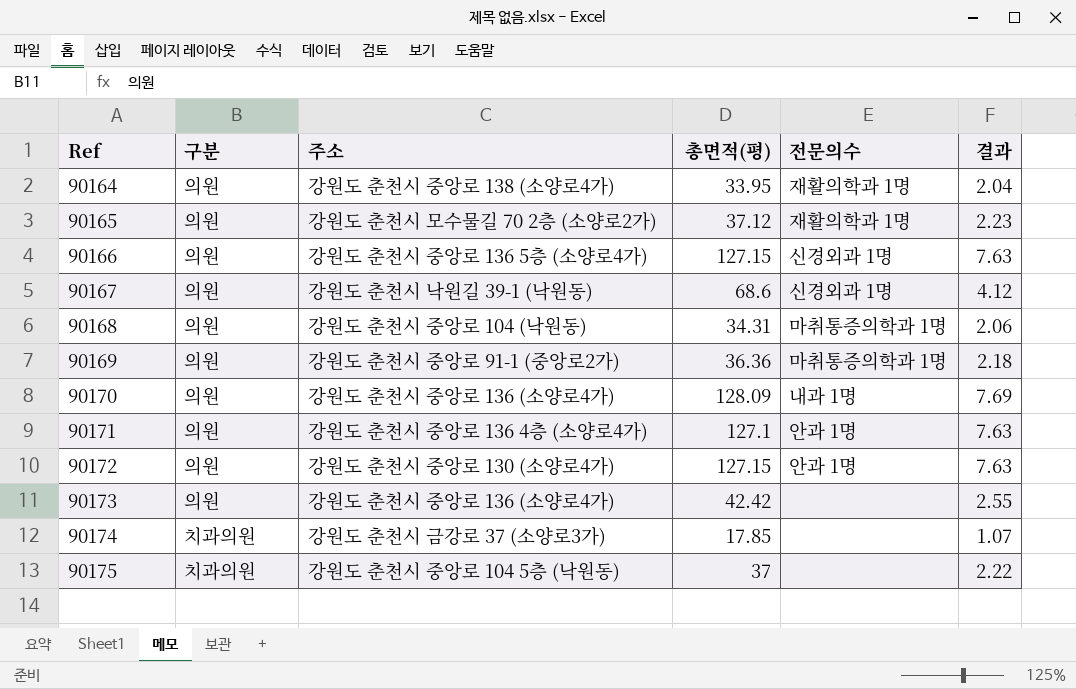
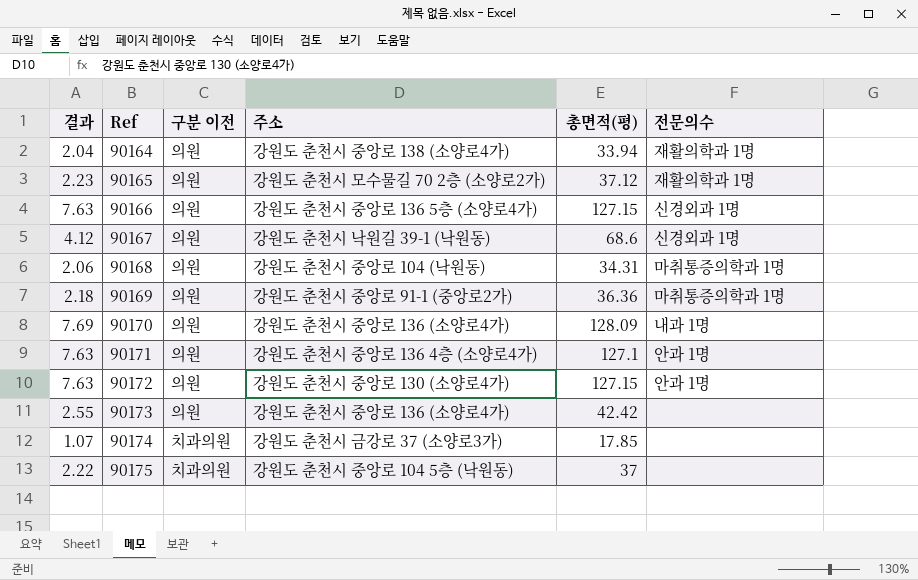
column 결과 | position: 6 -> 1
column name: 구분 -> 구분 이전
90164 | 총면적(평): 33.95 -> 33.94

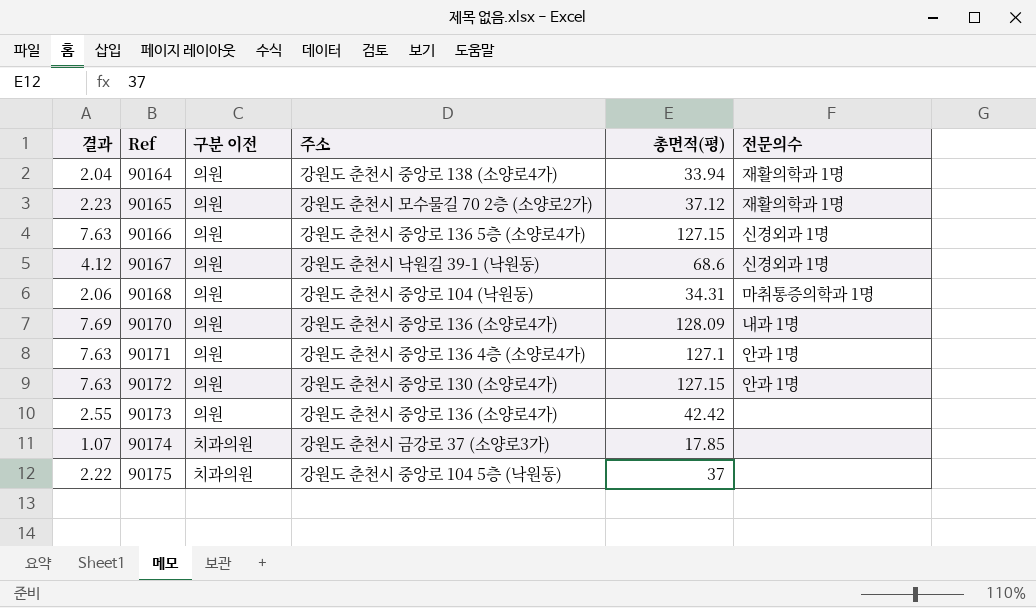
row 90169: 2.18 | 의원 | 강원도 춘천시 중앙로 91-1 (중앙로2가) | 36.36 | 마취통증의학과 1명 -> none

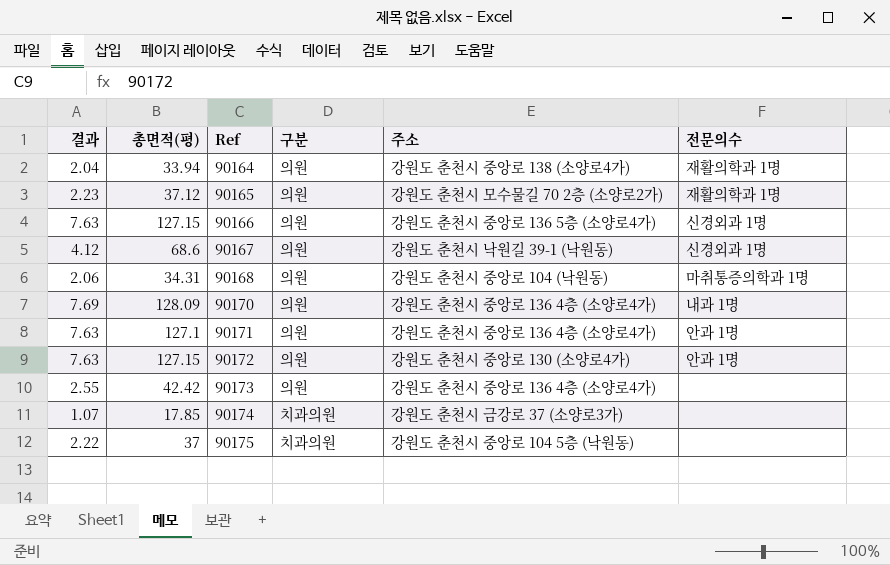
column 총면적(평) | position: 5 -> 2
column name: 구분 이전 -> 구분
90170 | 주소: 강원도 춘천시 중앙로 136 (소양로4가) -> 강원도 춘천시 중앙로 136 4층 (소양로4가)
90173 | 주소: 강원도 춘천시 중앙로 136 (소양로4가) -> 강원도 춘천시 중앙로 136 4층 (소양로4가)

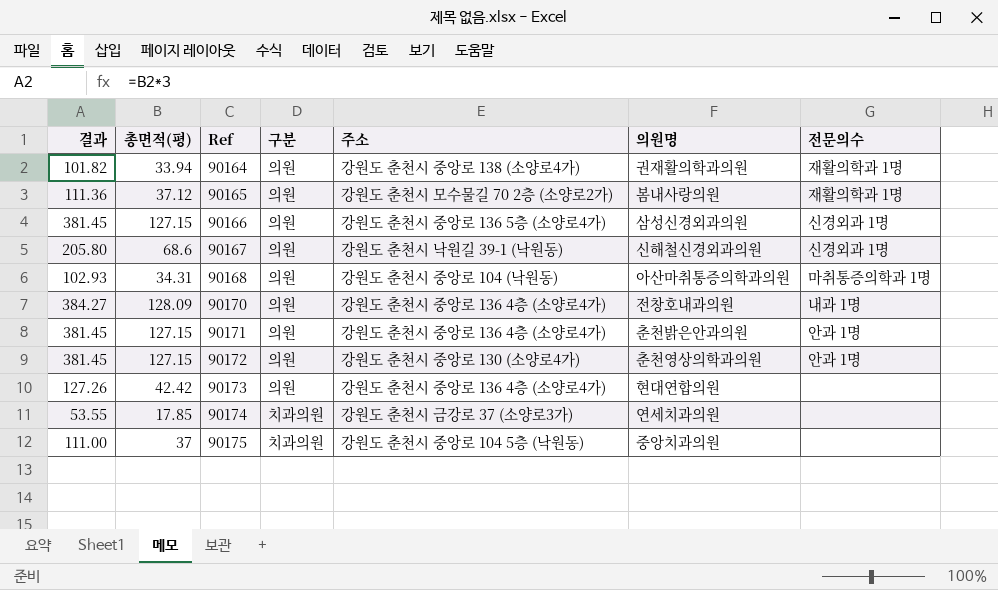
column 결과 | formula: [총면적(평)] * 0.06 -> [총면적(평)] * 3
column 의원명 | position: none -> 6
90171 | 총면적(평): 127.1 -> 127.15

